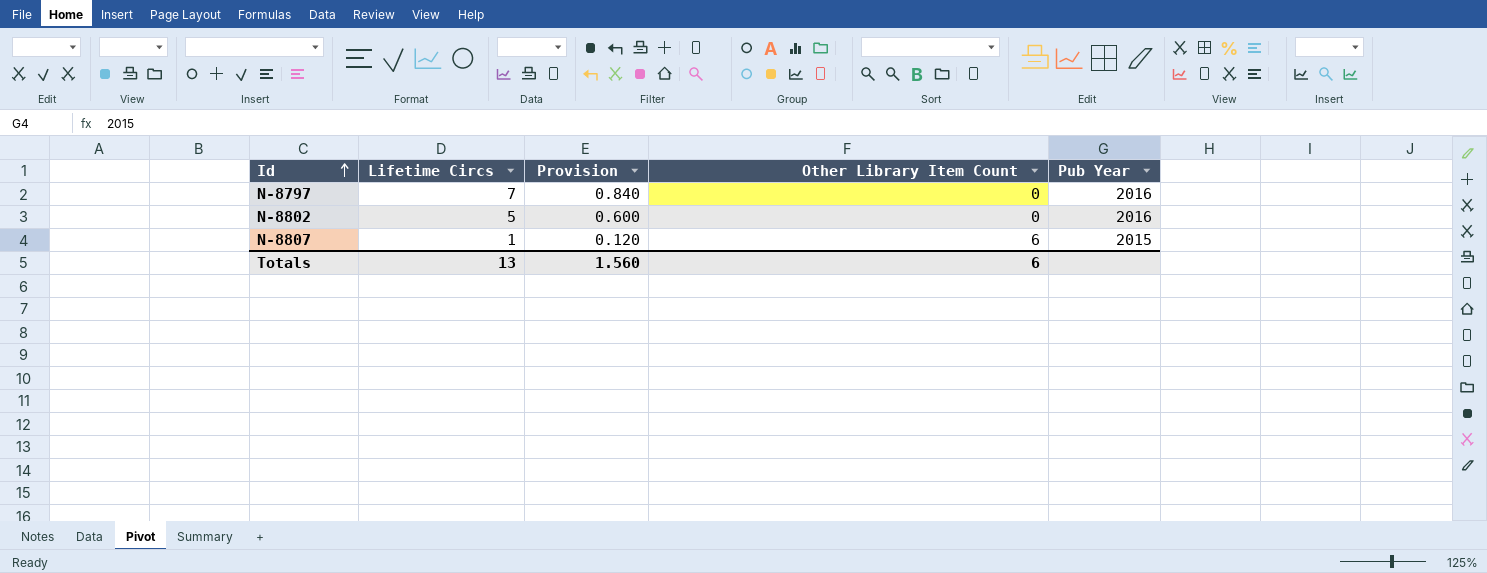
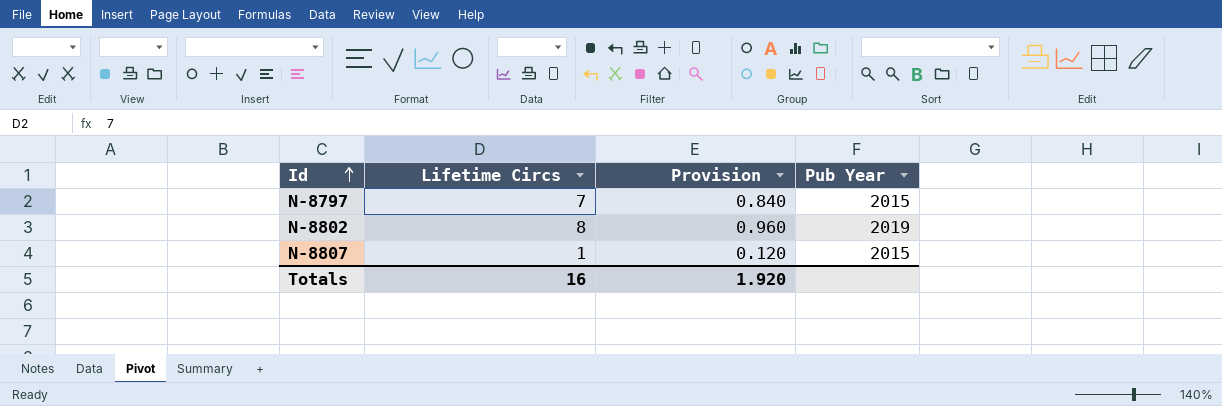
column Other Library Item Count | position: 4 -> none
N-8797 | Pub Year: 2016 -> 2015
N-8802 | Lifetime Circs: 5 -> 8
N-8802 | Provision: 0.600 -> 0.960
N-8802 | Pub Year: 2016 -> 2019
Totals | Lifetime Circs: 13 -> 16
Totals | Provision: 1.560 -> 1.920

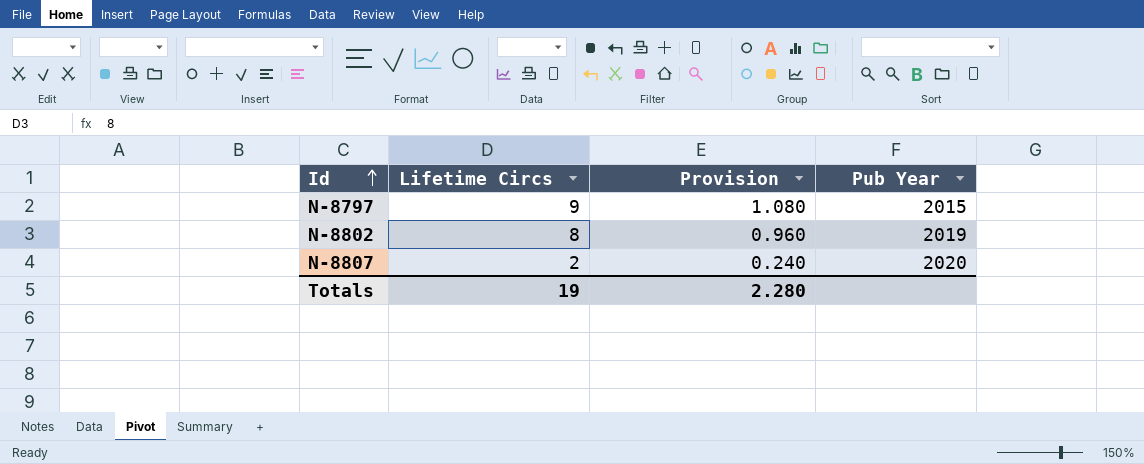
N-8797 | Lifetime Circs: 7 -> 9
N-8797 | Provision: 0.840 -> 1.080
N-8807 | Lifetime Circs: 1 -> 2
N-8807 | Provision: 0.120 -> 0.240
N-8807 | Pub Year: 2015 -> 2020
Totals | Lifetime Circs: 16 -> 19
Totals | Provision: 1.920 -> 2.280

